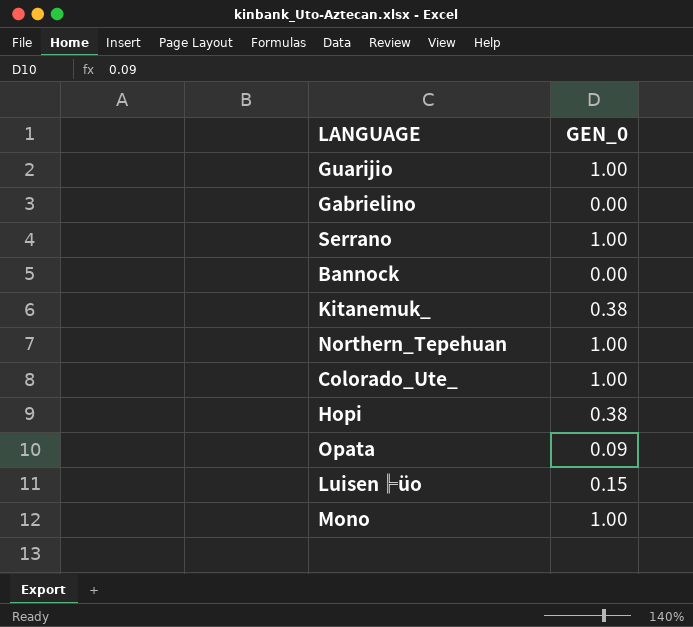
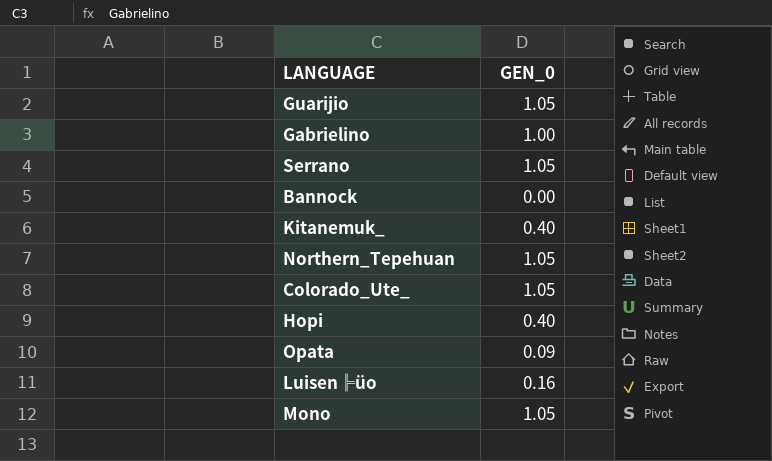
Guarijio | GEN_0: 1.00 -> 1.05
Gabrielino | GEN_0: 0.00 -> 1.00
Serrano | GEN_0: 1.00 -> 1.05
Kitanemuk_ | GEN_0: 0.38 -> 0.40
Northern_Tepehuan | GEN_0: 1.00 -> 1.05
Colorado_Ute_ | GEN_0: 1.00 -> 1.05
Hopi | GEN_0: 0.38 -> 0.40
Luisen╠üo | GEN_0: 0.15 -> 0.16
Mono | GEN_0: 1.00 -> 1.05

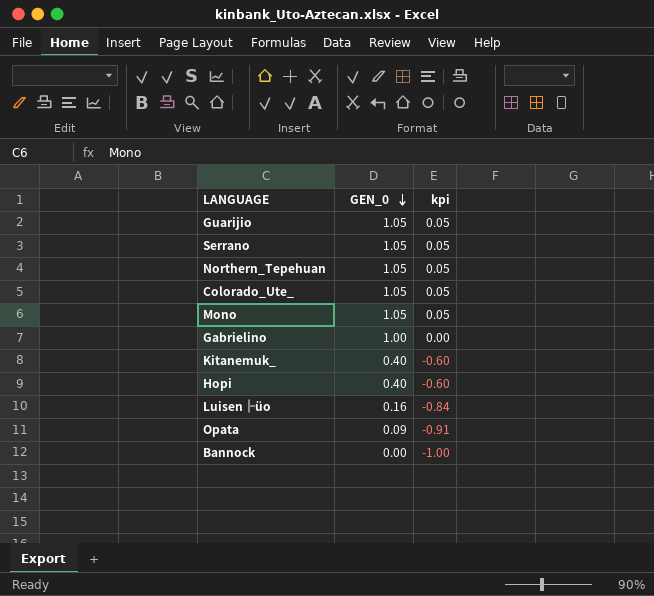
row order: none -> GEN_0 descending
column kpi | formula: none -> [GEN_0] - 1

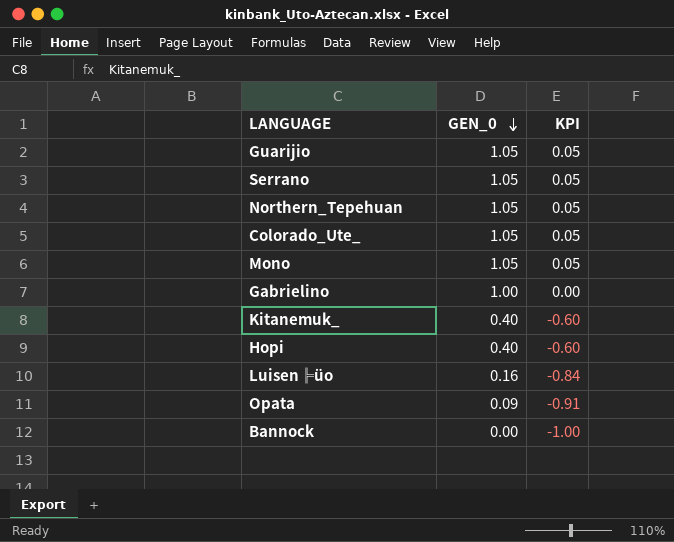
column name: kpi -> KPI

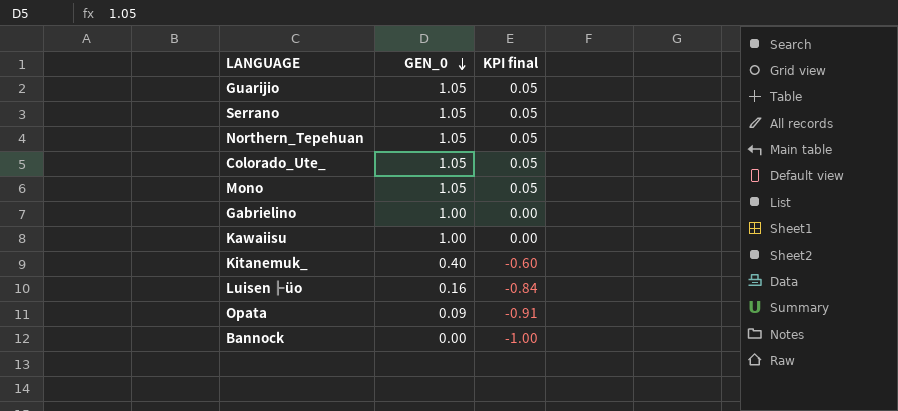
column name: KPI -> KPI final
row Hopi: 0.40 | -0.60 -> none
row Kawaiisu: none -> 1.00 | 0.00

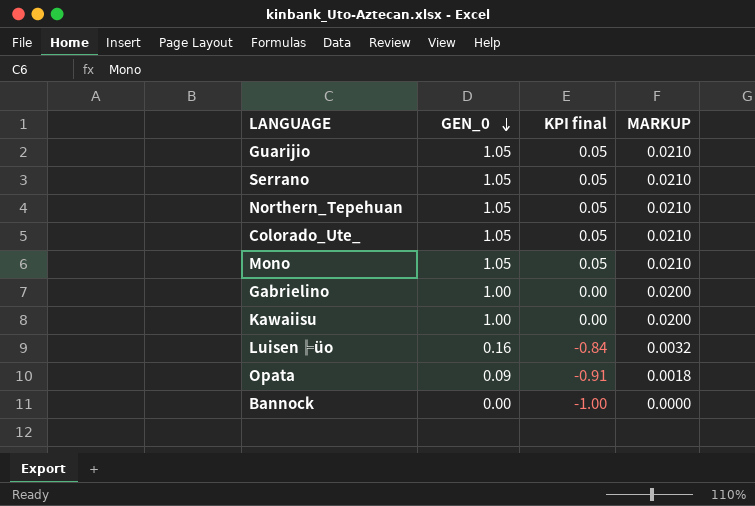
column MARKUP | formula: none -> [GEN_0] * 0.02
row Kitanemuk_: 0.40 | -0.60 -> none

